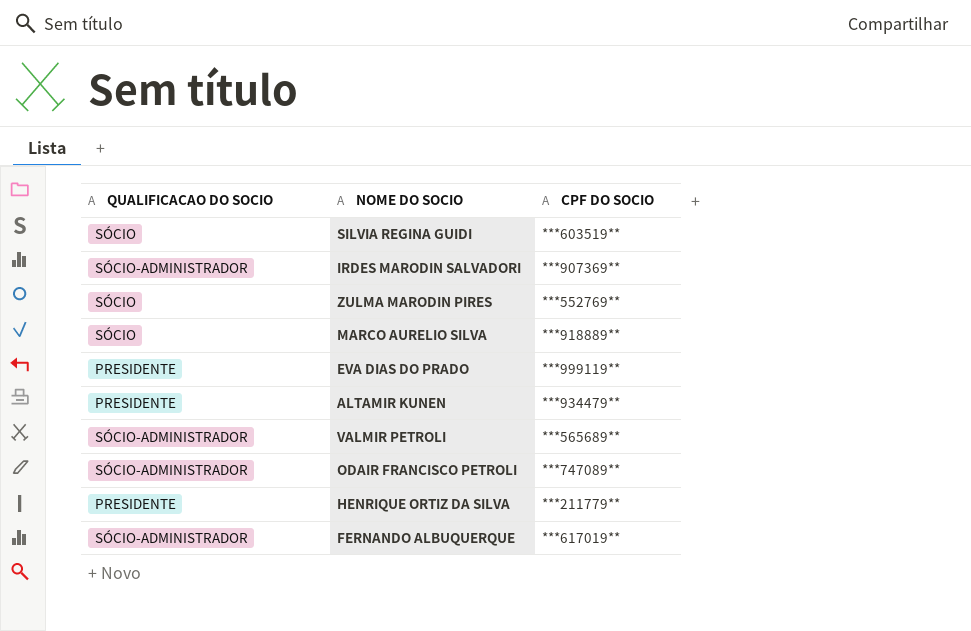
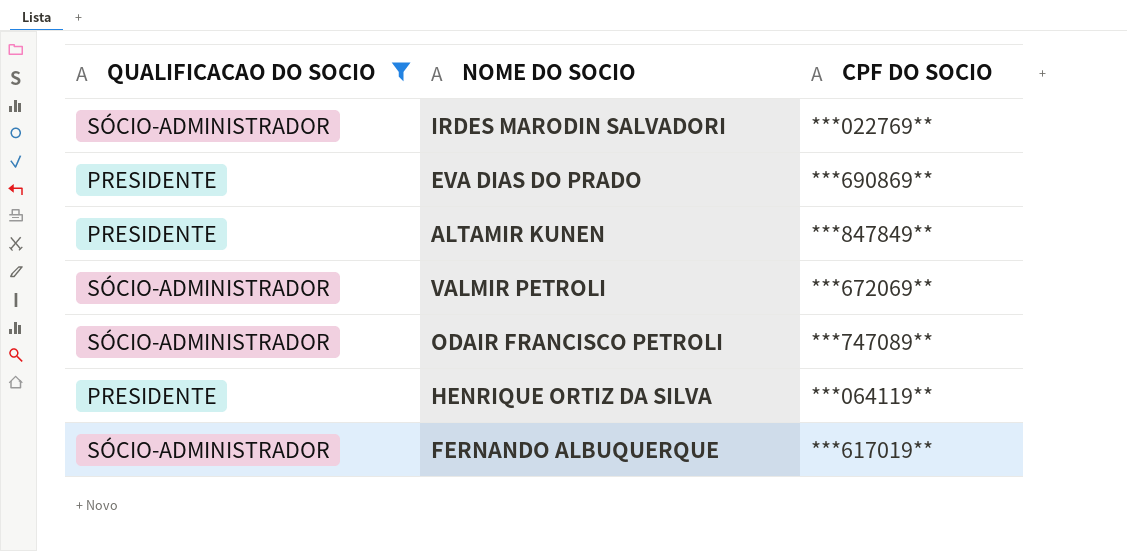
filter: none -> QUALIFICACAO DO SOCIO != SÓCIO
IRDES MARODIN SALVADORI | CPF DO SOCIO: ***907369** -> ***022769**
EVA DIAS DO PRADO | CPF DO SOCIO: ***999119** -> ***690869**
ALTAMIR KUNEN | CPF DO SOCIO: ***934479** -> ***847849**
VALMIR PETROLI | CPF DO SOCIO: ***565689** -> ***672069**
HENRIQUE ORTIZ DA SILVA | CPF DO SOCIO: ***211779** -> ***064119**

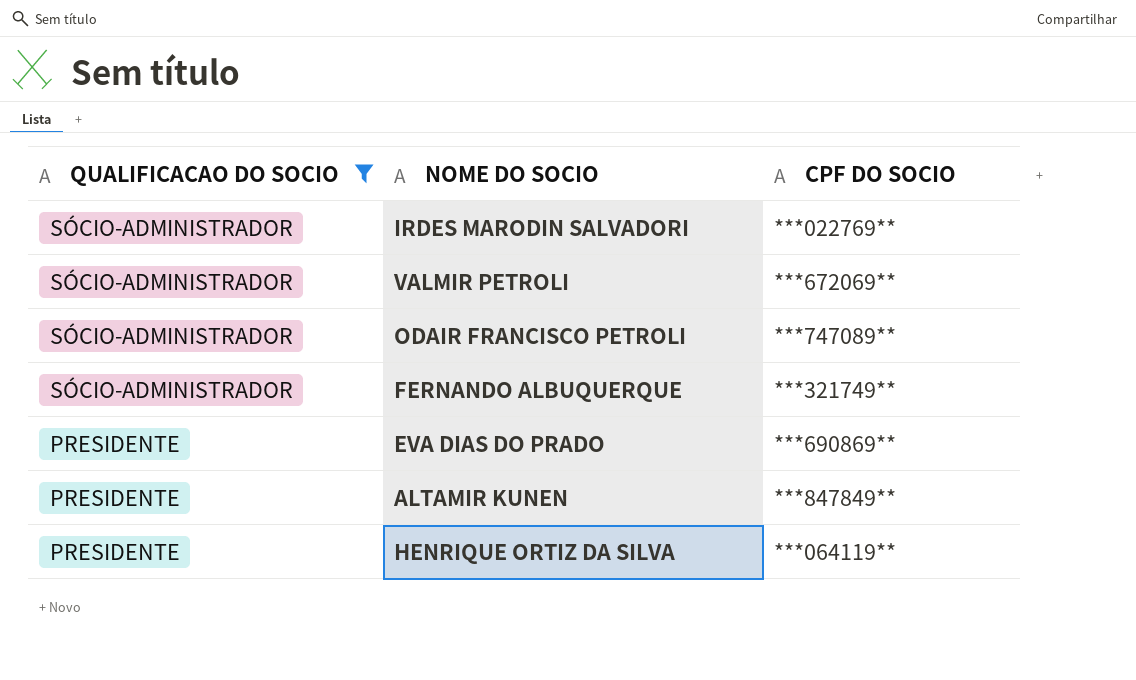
row order: none -> QUALIFICACAO DO SOCIO descending
FERNANDO ALBUQUERQUE | CPF DO SOCIO: ***617019** -> ***321749**

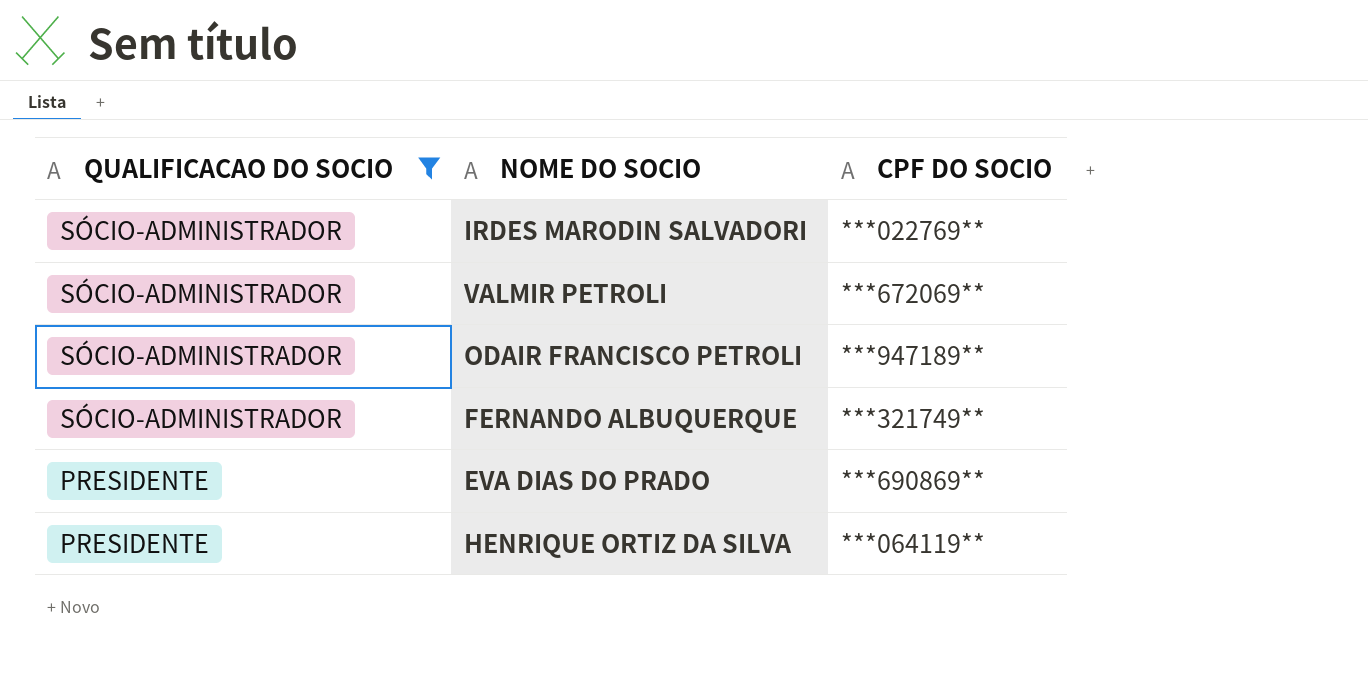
row ALTAMIR KUNEN: PRESIDENTE | ***847849** -> none
ODAIR FRANCISCO PETROLI | CPF DO SOCIO: ***747089** -> ***947189**

